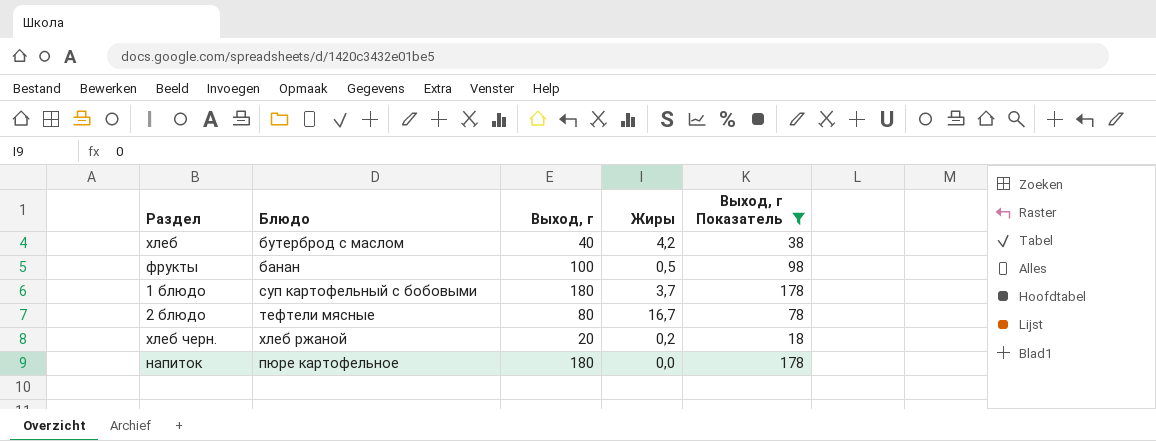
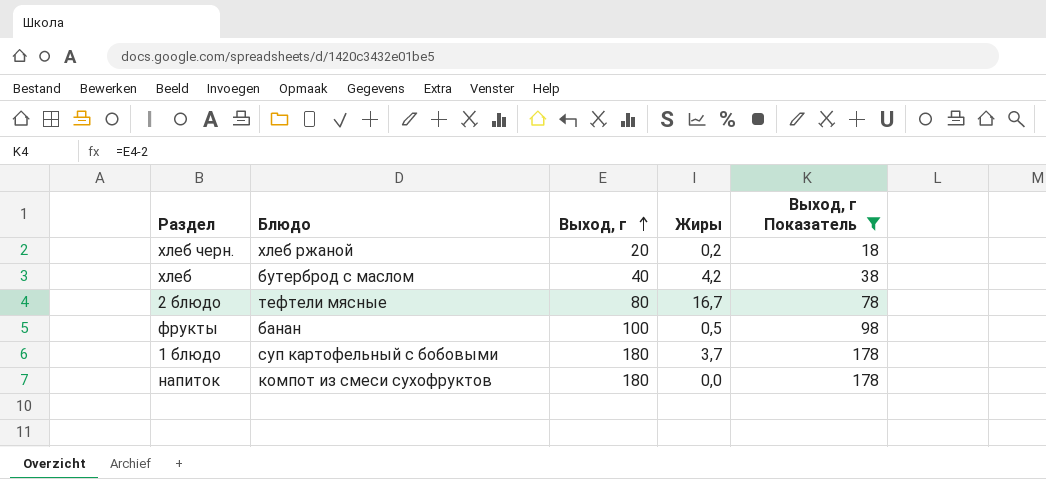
row order: none -> Выход, г ascending
напиток | Блюдо: пюре картофельное -> компот из смеси сухофруктов

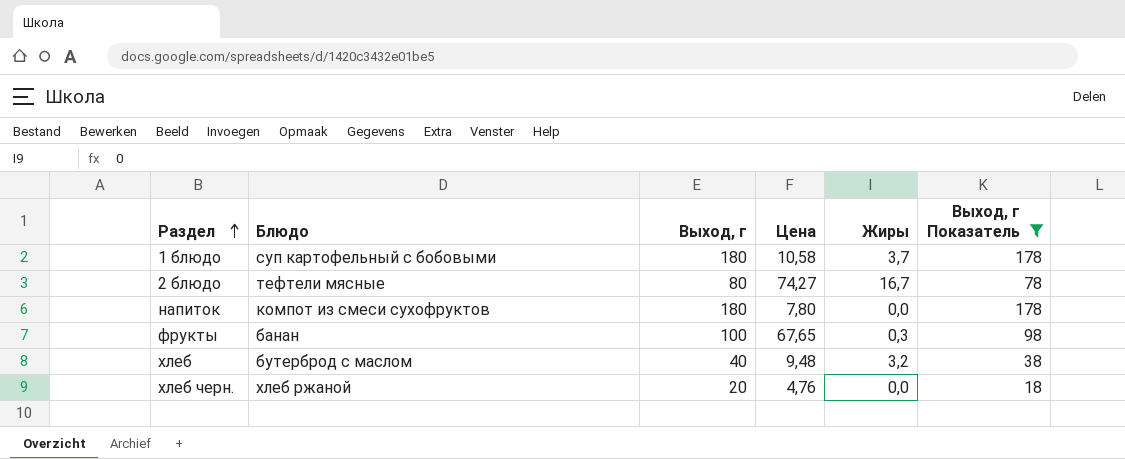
row order: Выход, г ascending -> Раздел ascending
column Цена | position: none -> 4
фрукты | Жиры: 0,5 -> 0,3
хлеб | Жиры: 4,2 -> 3,2
хлеб черн. | Жиры: 0,2 -> 0,0

